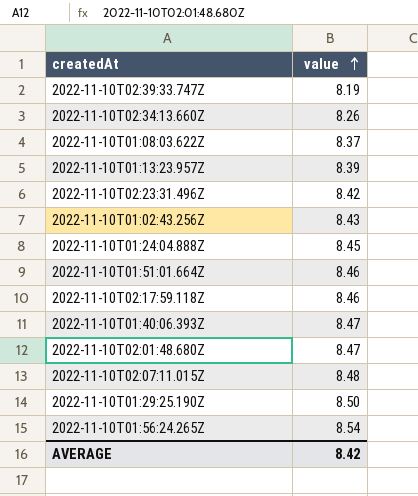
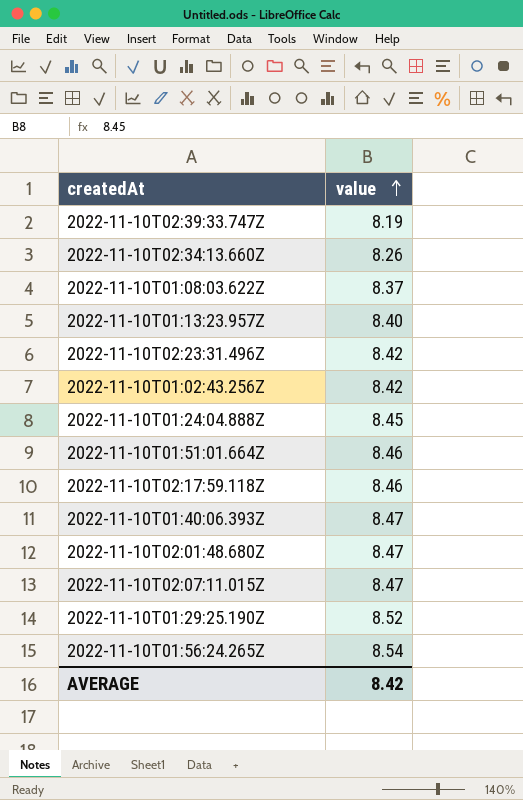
2022-11-10T01:13:23.957Z | value: 8.39 -> 8.40
2022-11-10T01:02:43.256Z | value: 8.43 -> 8.42
2022-11-10T02:07:11.015Z | value: 8.48 -> 8.47
2022-11-10T01:29:25.190Z | value: 8.50 -> 8.52

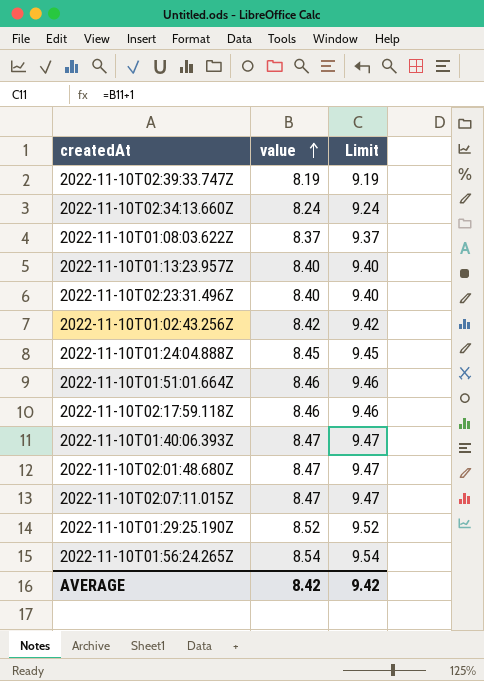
column Limit | formula: none -> [value] + 1
2022-11-10T02:34:13.660Z | value: 8.26 -> 8.24
2022-11-10T02:23:31.496Z | value: 8.42 -> 8.40

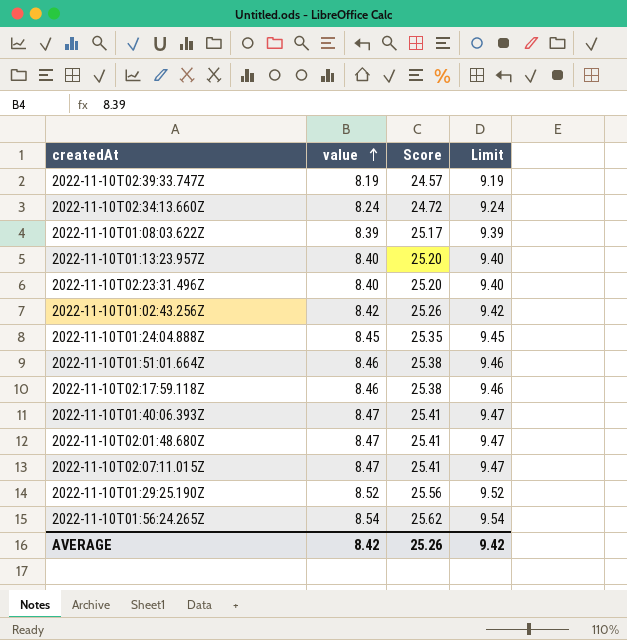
column Score | formula: none -> [value] * 3
2022-11-10T01:08:03.622Z | value: 8.37 -> 8.39
2022-11-10T01:08:03.622Z | Limit: 9.37 -> 9.39

